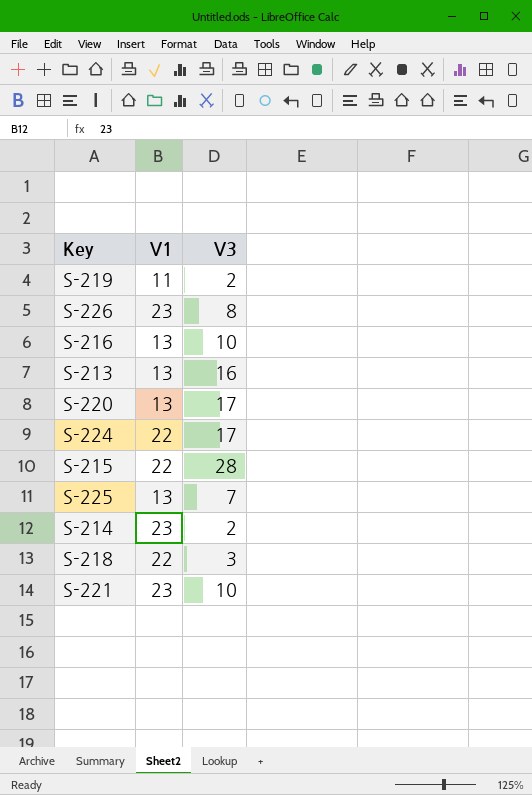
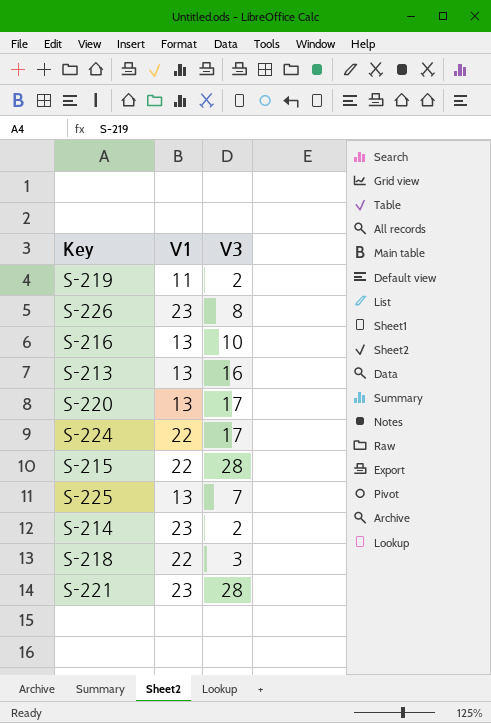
S-221 | V3: 10 -> 28

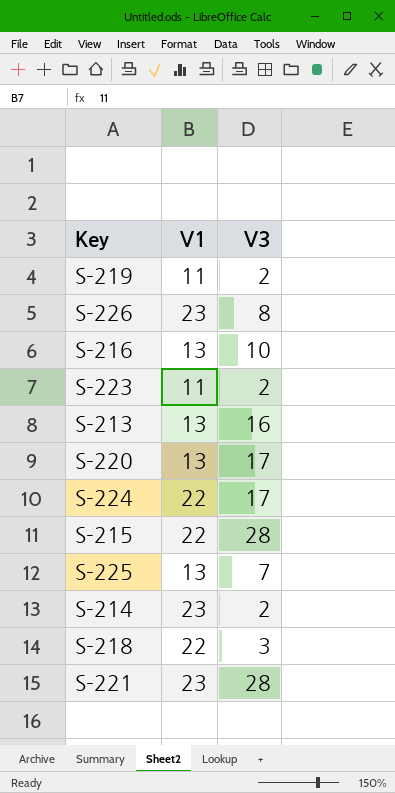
row S-223: none -> 11 | 2

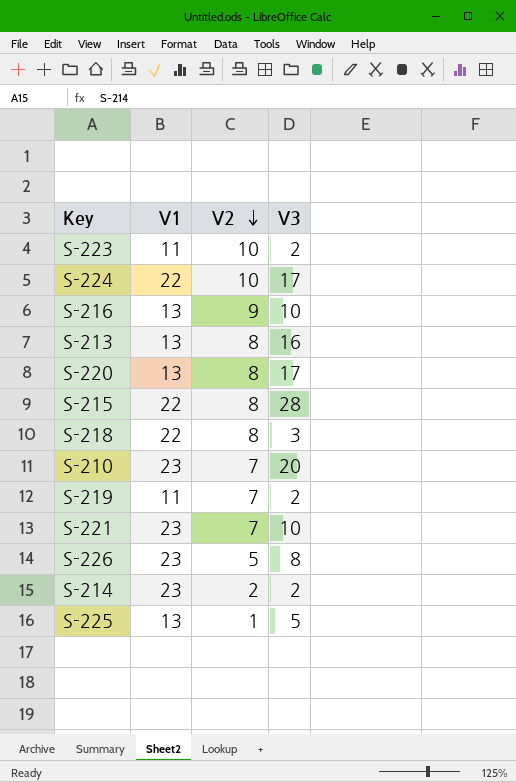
row order: none -> V2 descending
column V2 | position: none -> 3
row S-210: none -> 23 | 7 | 20
S-221 | V3: 28 -> 10
S-225 | V3: 7 -> 5

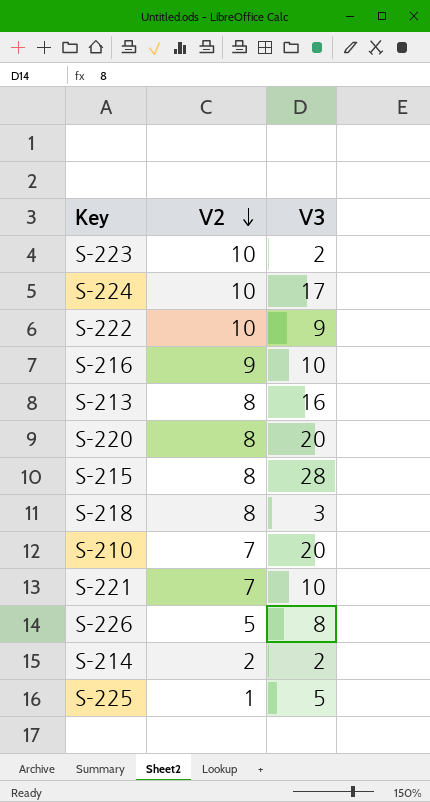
column V1 | position: 2 -> none
row S-219: 11 | 7 | 2 -> none
row S-222: none -> 10 | 9
S-220 | V3: 17 -> 20

